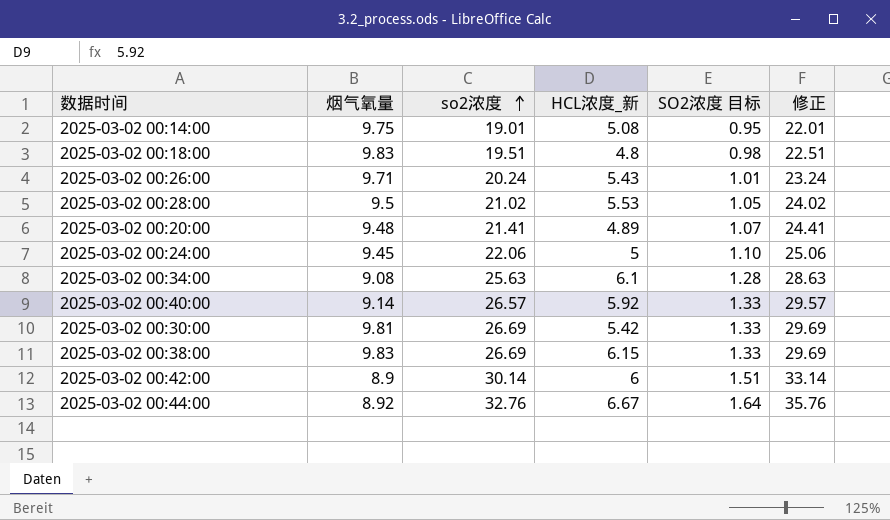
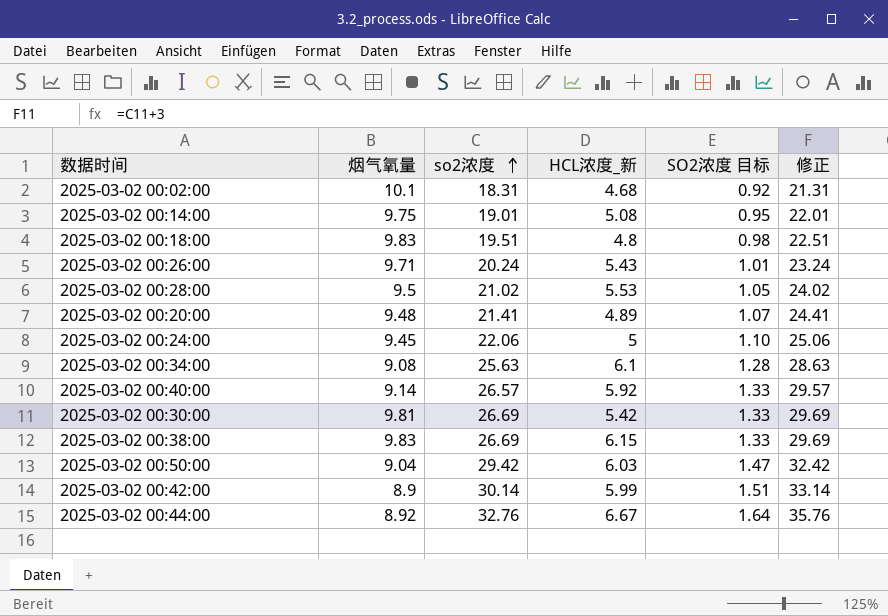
row 2025-03-02 00:02:00: none -> 10.1 | 18.31 | 4.68 | 0.92 | 21.31
row 2025-03-02 00:50:00: none -> 9.04 | 29.42 | 6.03 | 1.47 | 32.42
2025-03-02 00:42:00 | HCL浓度_新: 6 -> 5.99

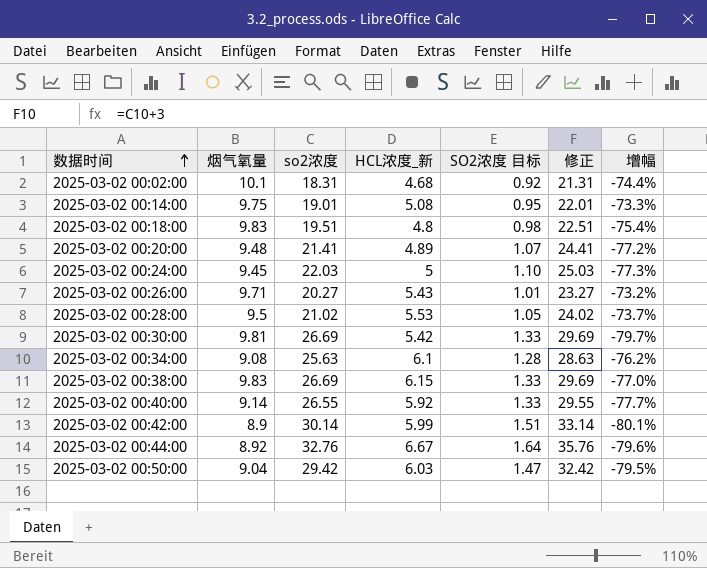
row order: so2浓度 ascending -> 数据时间 ascending
column 增幅 | formula: none -> ([HCL浓度_新] - [so2浓度]) / [so2浓度]
2025-03-02 00:24:00 | so2浓度: 22.06 -> 22.03
2025-03-02 00:24:00 | 修正: 25.06 -> 25.03
2025-03-02 00:26:00 | so2浓度: 20.24 -> 20.27
2025-03-02 00:26:00 | 修正: 23.24 -> 23.27
2025-03-02 00:40:00 | so2浓度: 26.57 -> 26.55
2025-03-02 00:40:00 | 修正: 29.57 -> 29.55

